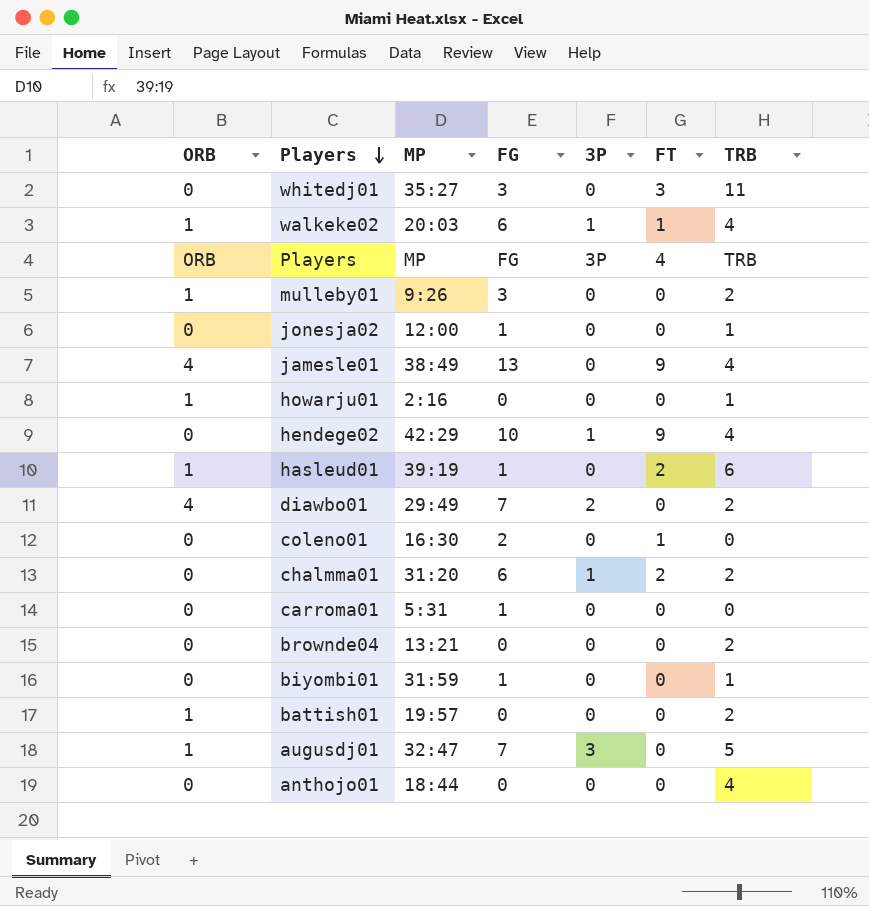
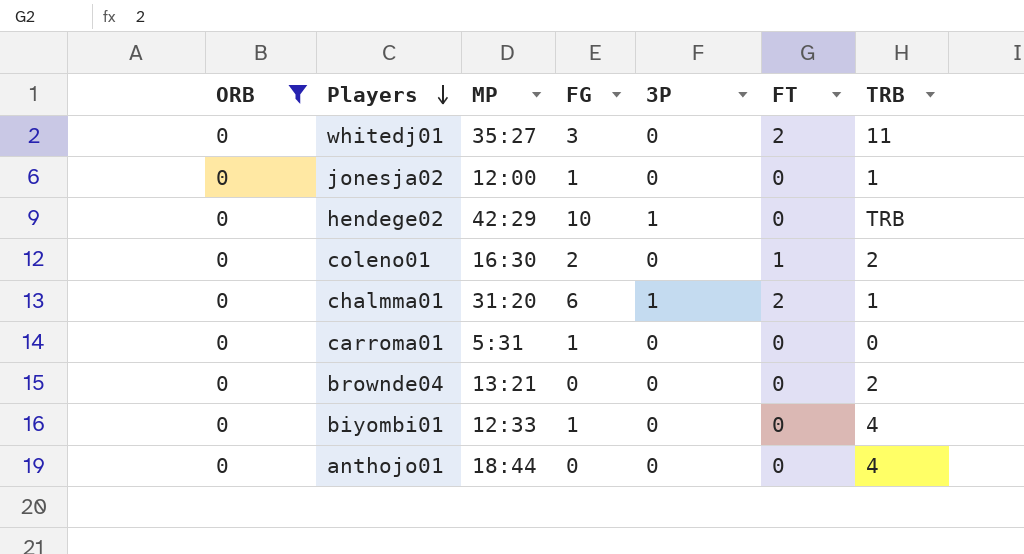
filter: none -> ORB = 0
whitedj01 | FT: 3 -> 2
hendege02 | FT: 9 -> 0
hendege02 | TRB: 4 -> TRB
coleno01 | TRB: 0 -> 2
chalmma01 | TRB: 2 -> 1
biyombi01 | MP: 31:59 -> 12:33
biyombi01 | TRB: 1 -> 4

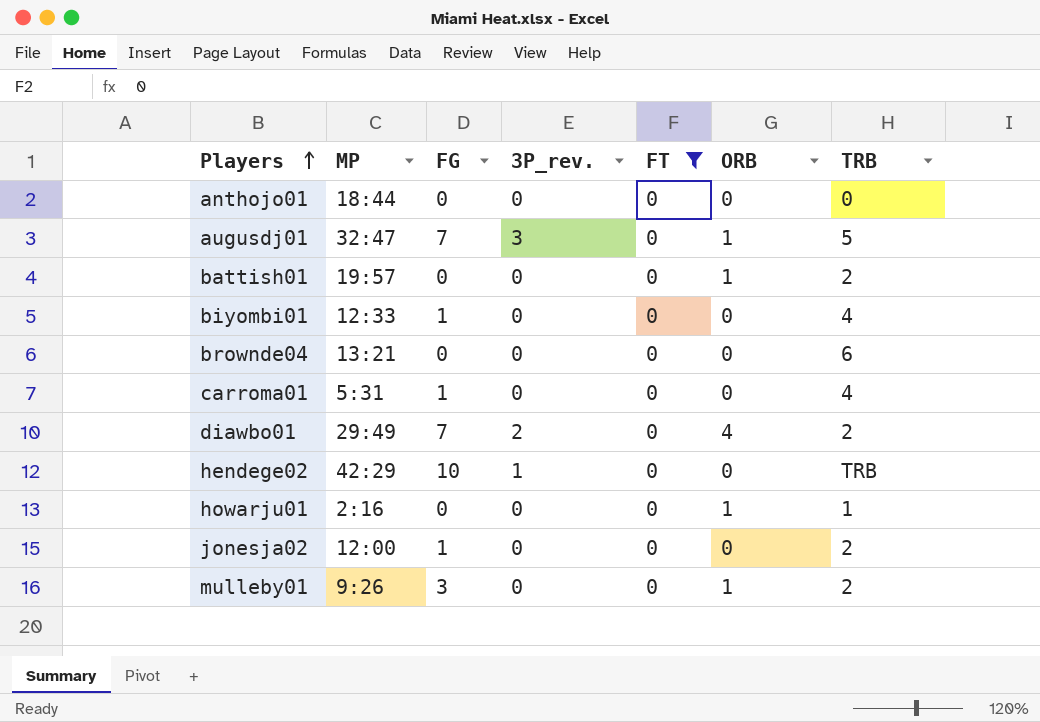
filter: ORB = 0 -> FT = 0
row order: Players descending -> Players ascending
column name: 3P -> 3P_rev.
column ORB | position: 1 -> 6
anthojo01 | TRB: 4 -> 0
brownde04 | TRB: 2 -> 6
carroma01 | TRB: 0 -> 4
jonesja02 | TRB: 1 -> 2

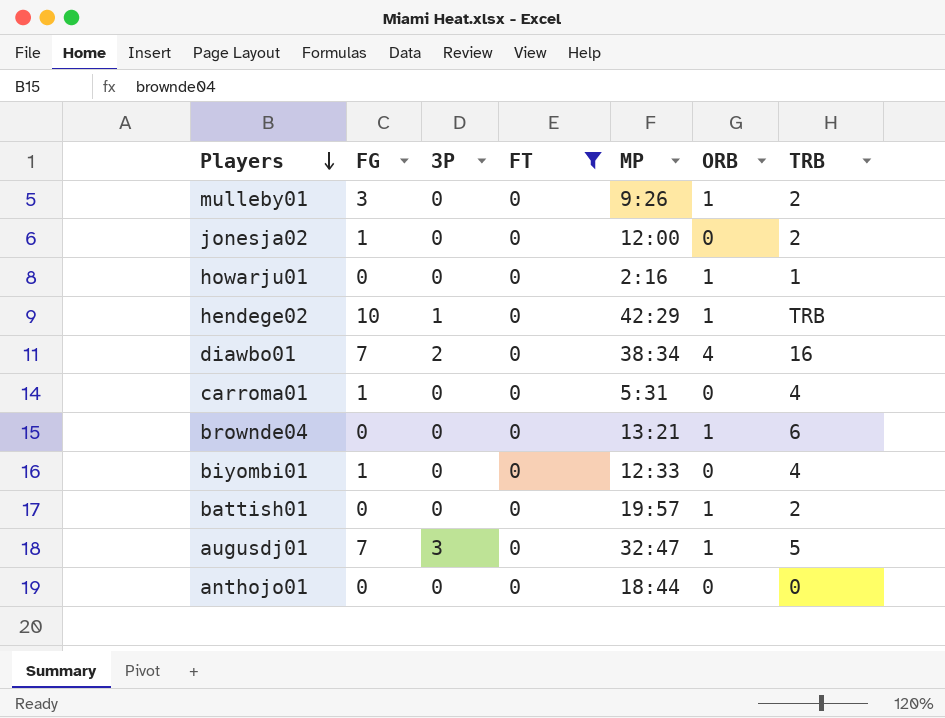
row order: Players ascending -> Players descending
column name: 3P_rev. -> 3P
column MP | position: 2 -> 5
hendege02 | ORB: 0 -> 1
diawbo01 | MP: 29:49 -> 38:34
diawbo01 | TRB: 2 -> 16
brownde04 | ORB: 0 -> 1

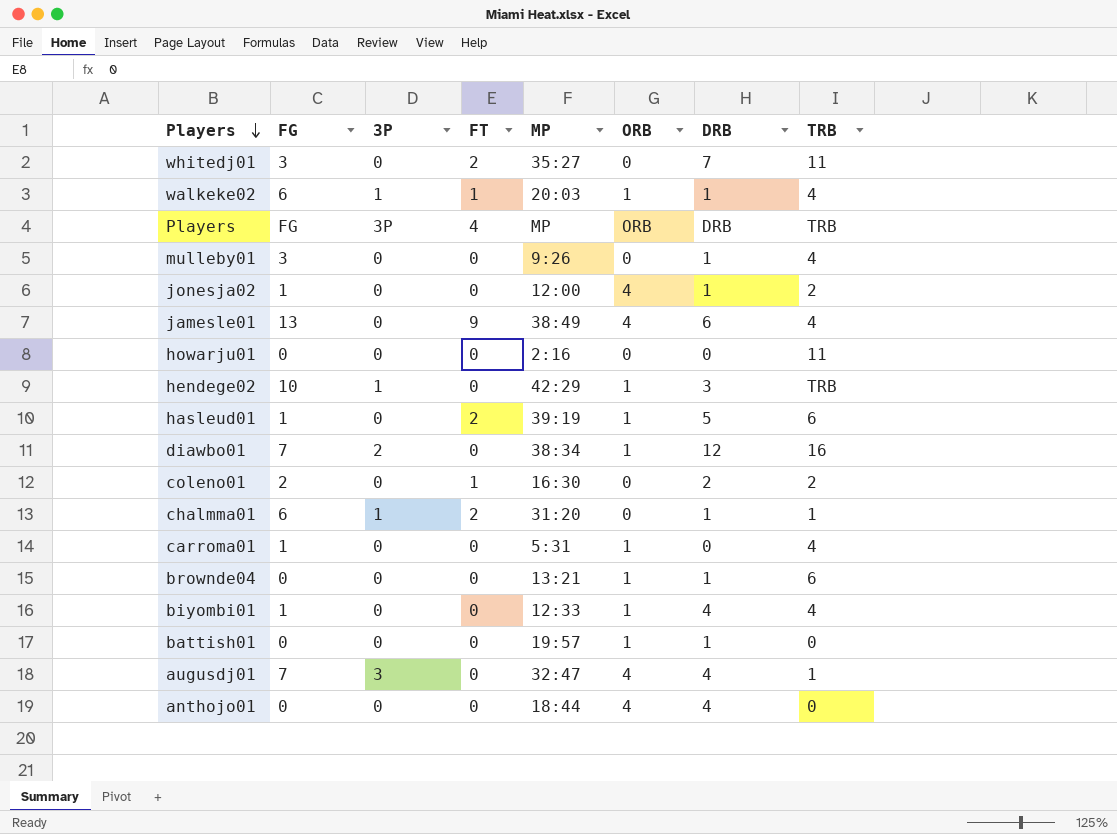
filter: FT = 0 -> none
column DRB | position: none -> 7
mulleby01 | ORB: 1 -> 0
mulleby01 | TRB: 2 -> 4
jonesja02 | ORB: 0 -> 4
howarju01 | ORB: 1 -> 0
howarju01 | TRB: 1 -> 11
diawbo01 | ORB: 4 -> 1
carroma01 | ORB: 0 -> 1
biyombi01 | ORB: 0 -> 1
battish01 | TRB: 2 -> 0
augusdj01 | ORB: 1 -> 4
augusdj01 | TRB: 5 -> 1
anthojo01 | ORB: 0 -> 4

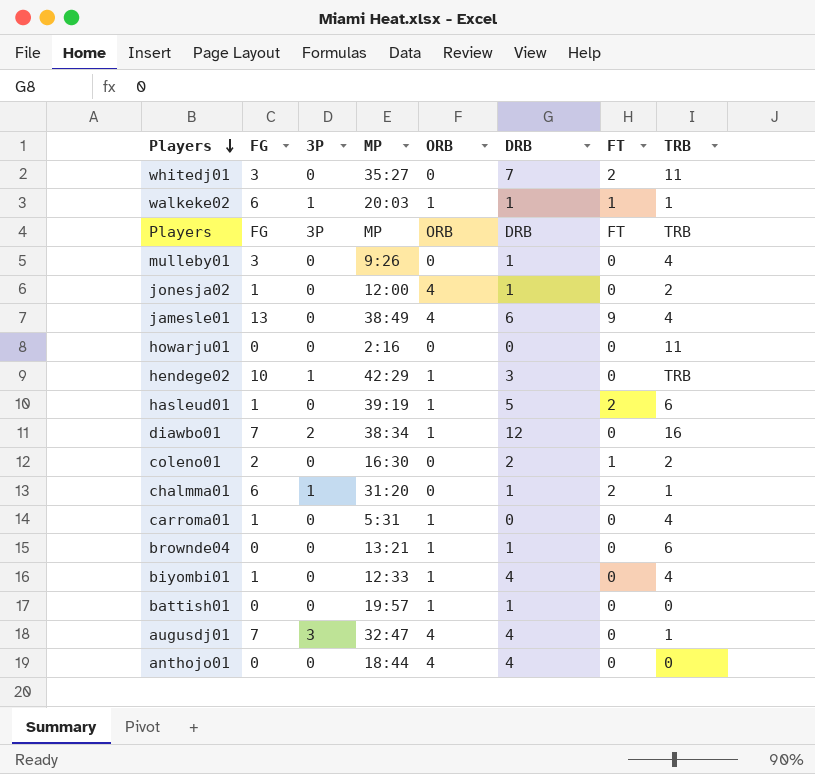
column FT | position: 4 -> 7
walkeke02 | TRB: 4 -> 1
Players | FT: 4 -> FT

